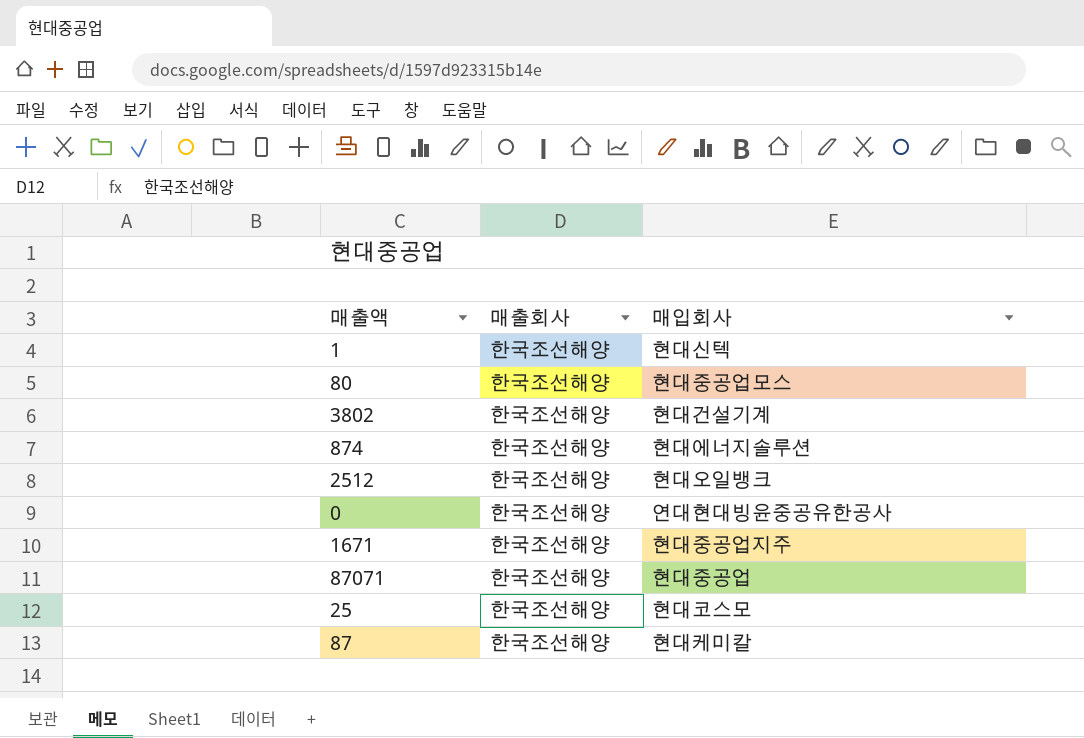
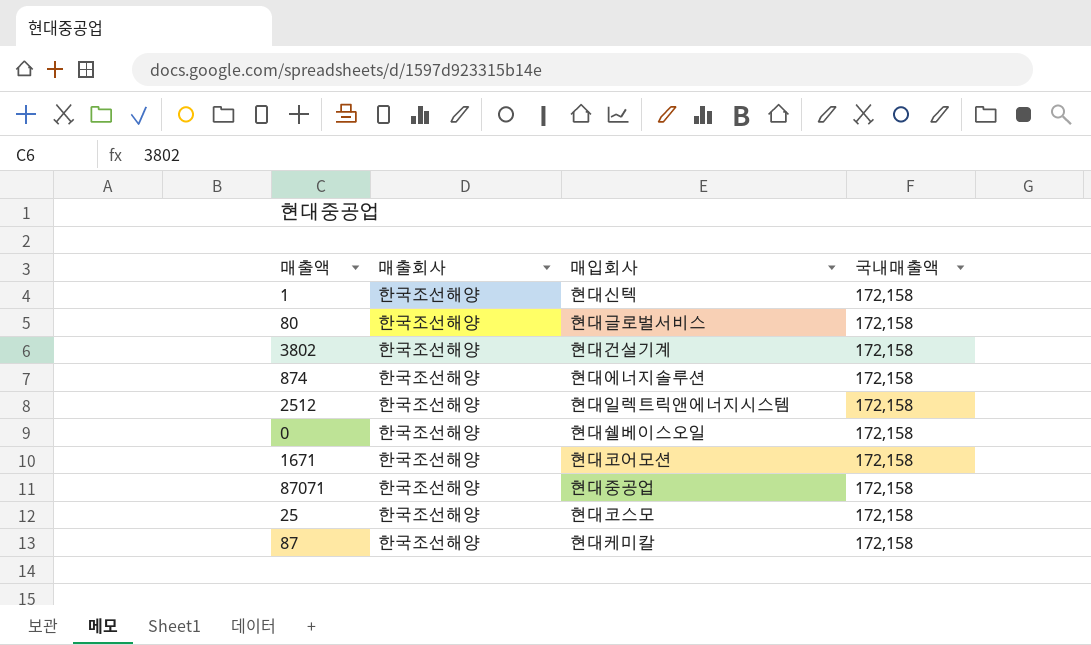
column 국내매출액 | position: none -> 4
80 | 매입회사: 현대중공업모스 -> 현대글로벌서비스
2512 | 매입회사: 현대오일뱅크 -> 현대일렉트릭앤에너지시스템
0 | 매입회사: 연대현대빙윤중공유한공사 -> 현대쉘베이스오일
1671 | 매입회사: 현대중공업지주 -> 현대코어모션

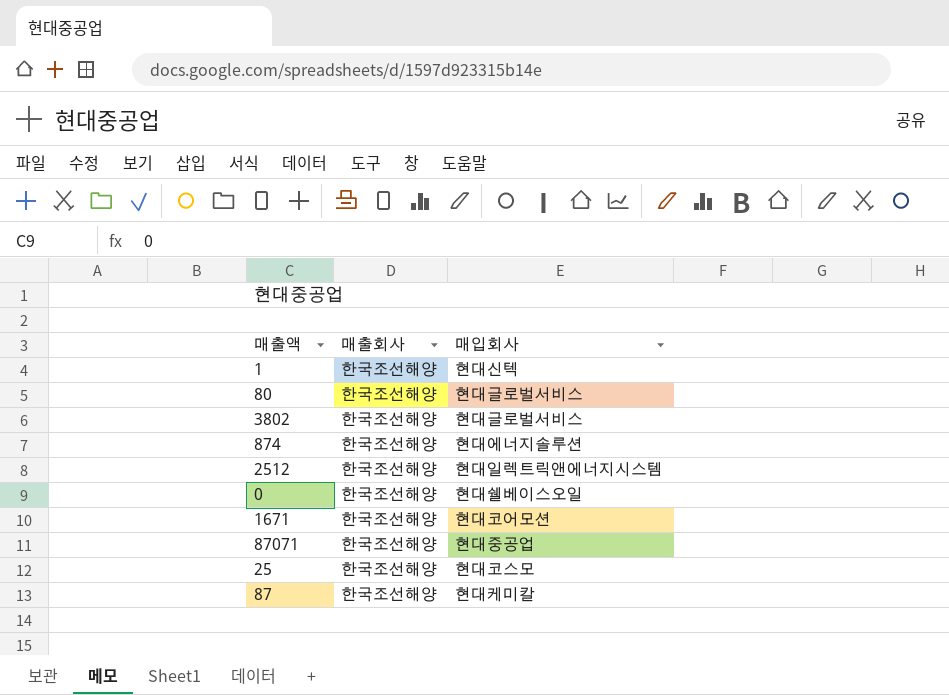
column 국내매출액 | position: 4 -> none
3802 | 매입회사: 현대건설기계 -> 현대글로벌서비스

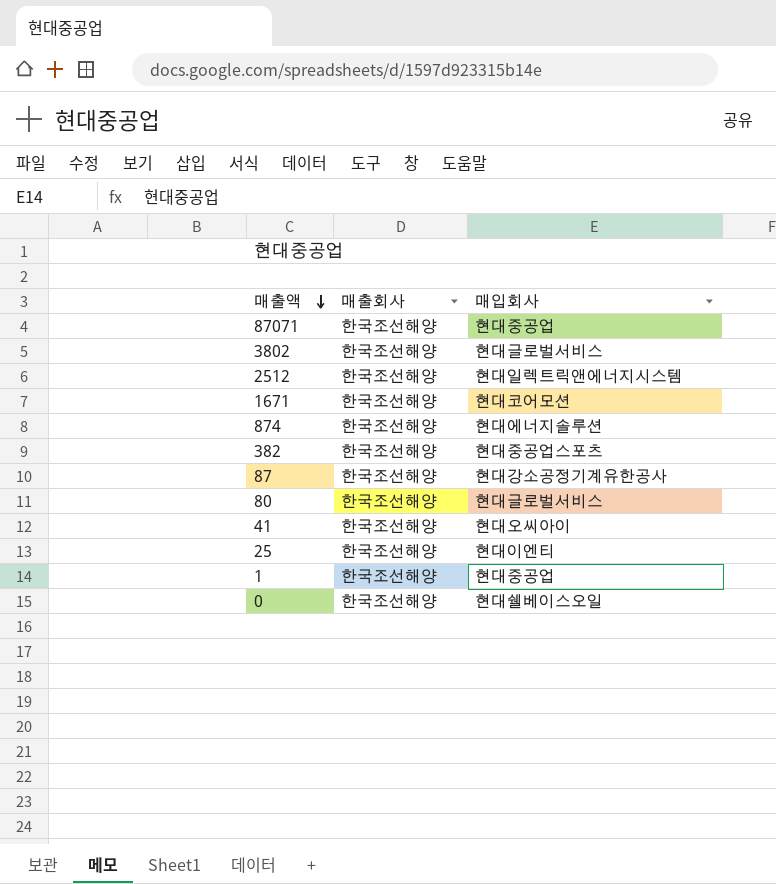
row order: none -> 매출액 descending
row 382: none -> 한국조선해양 | 현대중공업스포츠
87 | 매입회사: 현대케미칼 -> 현대강소공정기계유한공사
row 41: none -> 한국조선해양 | 현대오씨아이
25 | 매입회사: 현대코스모 -> 현대이엔티
1 | 매입회사: 현대신텍 -> 현대중공업

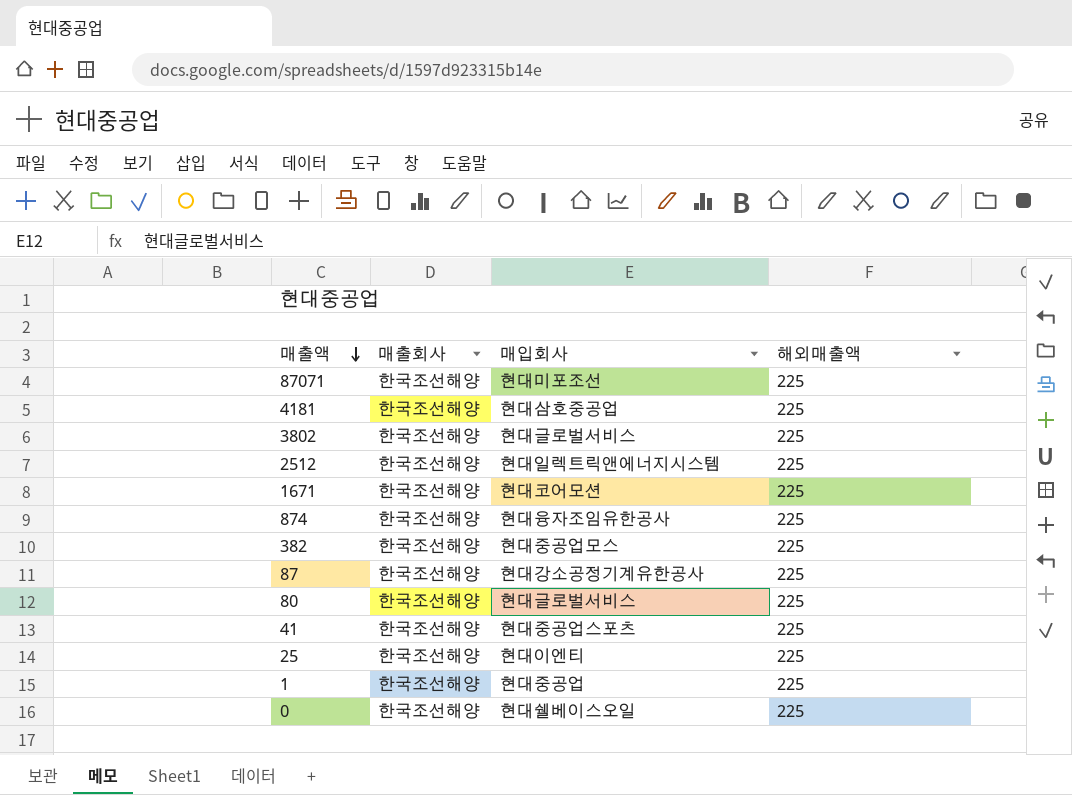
column 해외매출액 | position: none -> 4
87071 | 매입회사: 현대중공업 -> 현대미포조선
row 4181: none -> 한국조선해양 | 현대삼호중공업 | 225
874 | 매입회사: 현대에너지솔루션 -> 현대융자조임유한공사
382 | 매입회사: 현대중공업스포츠 -> 현대중공업모스
41 | 매입회사: 현대오씨아이 -> 현대중공업스포츠

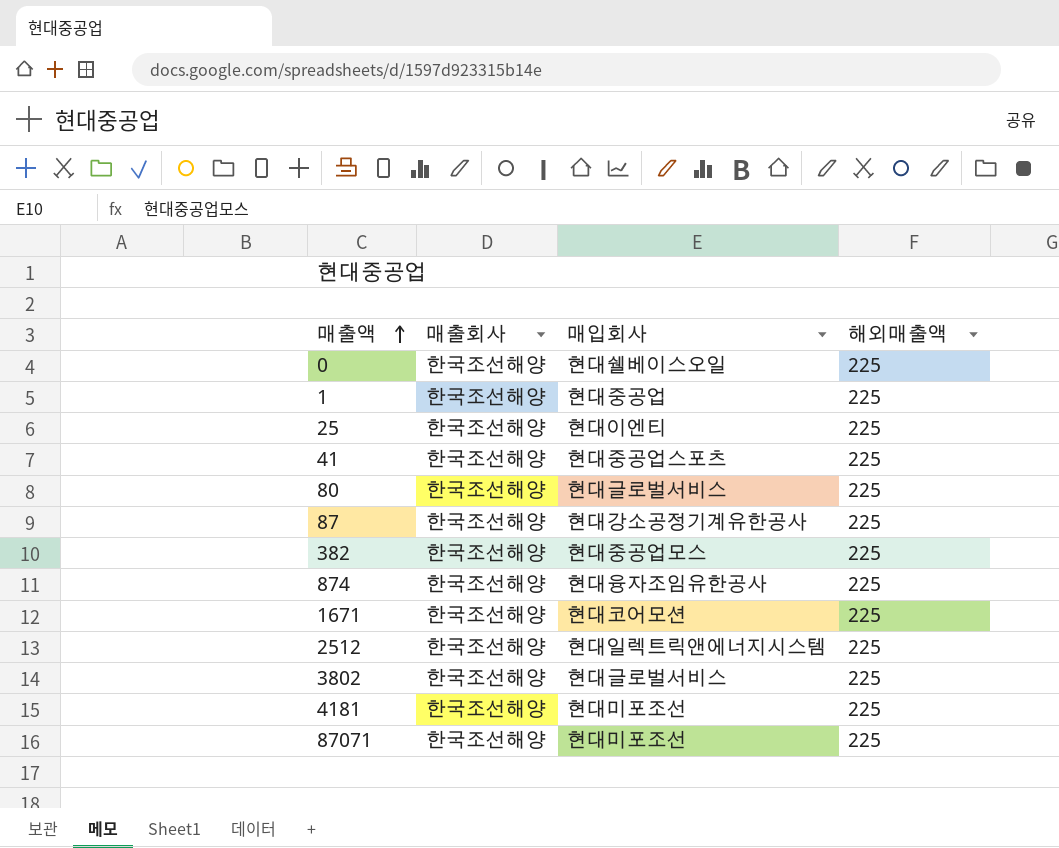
row order: 매출액 descending -> 매출액 ascending
4181 | 매입회사: 현대삼호중공업 -> 현대미포조선

